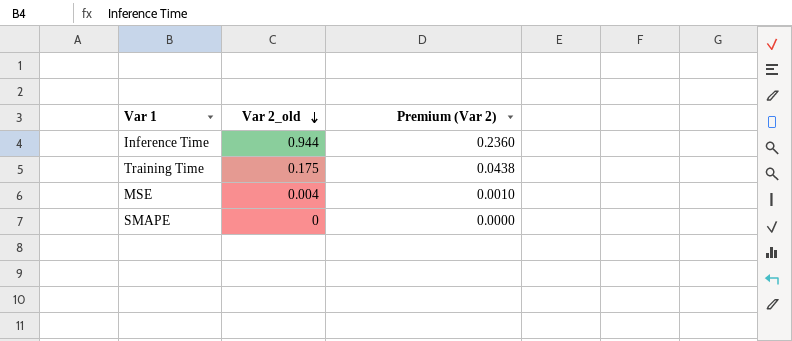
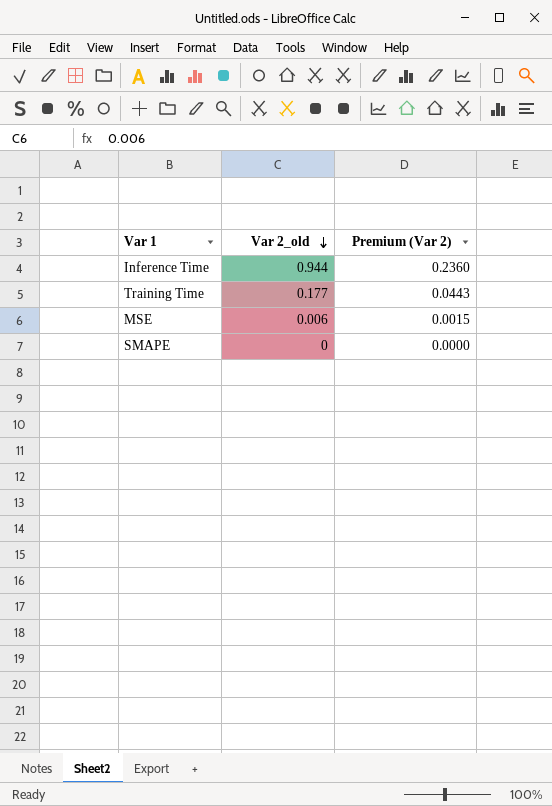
Training Time | Var 2_old: 0.175 -> 0.177
Training Time | Premium (Var 2): 0.0438 -> 0.0443
MSE | Var 2_old: 0.004 -> 0.006
MSE | Premium (Var 2): 0.0010 -> 0.0015

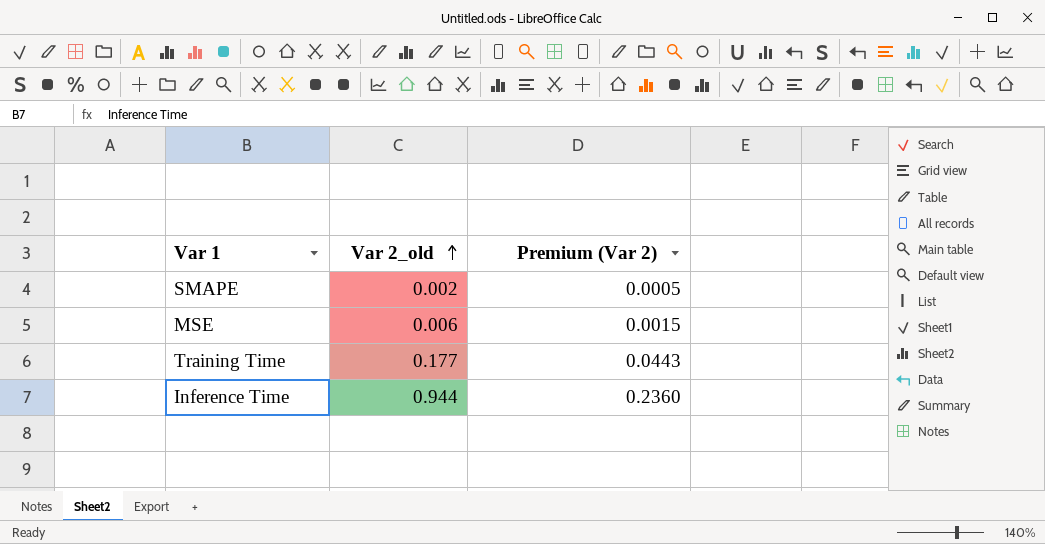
row order: Var 2_old descending -> Var 2_old ascending
SMAPE | Var 2_old: 0 -> 0.002
SMAPE | Premium (Var 2): 0.0000 -> 0.0005

